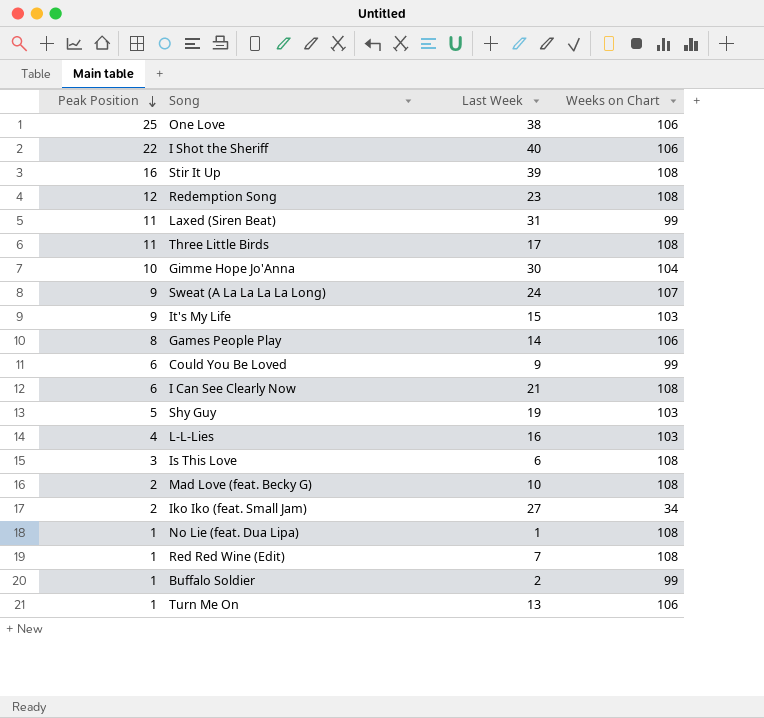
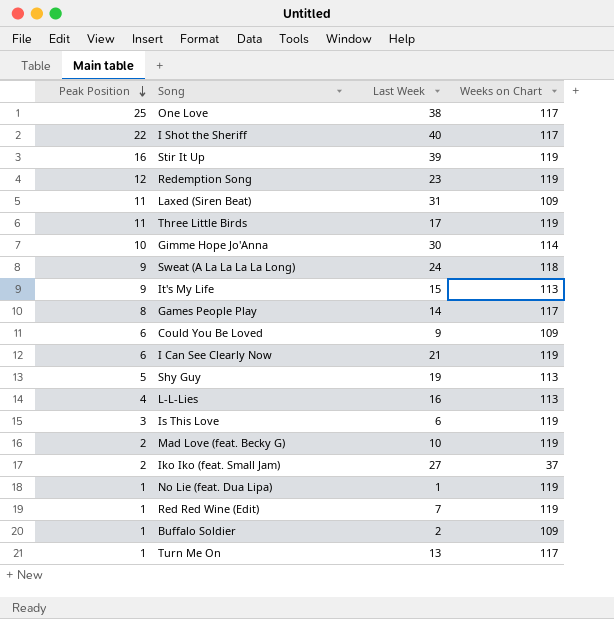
One Love | Weeks on Chart: 106 -> 117
I Shot the Sheriff | Weeks on Chart: 106 -> 117
Stir It Up | Weeks on Chart: 108 -> 119
Redemption Song | Weeks on Chart: 108 -> 119
Laxed (Siren Beat) | Weeks on Chart: 99 -> 109
Three Little Birds | Weeks on Chart: 108 -> 119
Gimme Hope Jo'Anna | Weeks on Chart: 104 -> 114
Sweat (A La La La La Long) | Weeks on Chart: 107 -> 118
It's My Life | Weeks on Chart: 103 -> 113
Games People Play | Weeks on Chart: 106 -> 117
Could You Be Loved | Weeks on Chart: 99 -> 109
I Can See Clearly Now | Weeks on Chart: 108 -> 119
Shy Guy | Weeks on Chart: 103 -> 113
L-L-Lies | Weeks on Chart: 103 -> 113
Is This Love | Weeks on Chart: 108 -> 119
Mad Love (feat. Becky G) | Weeks on Chart: 108 -> 119
Iko Iko (feat. Small Jam) | Weeks on Chart: 34 -> 37
No Lie (feat. Dua Lipa) | Weeks on Chart: 108 -> 119
Red Red Wine (Edit) | Weeks on Chart: 108 -> 119
Buffalo Soldier | Weeks on Chart: 99 -> 109
Turn Me On | Weeks on Chart: 106 -> 117

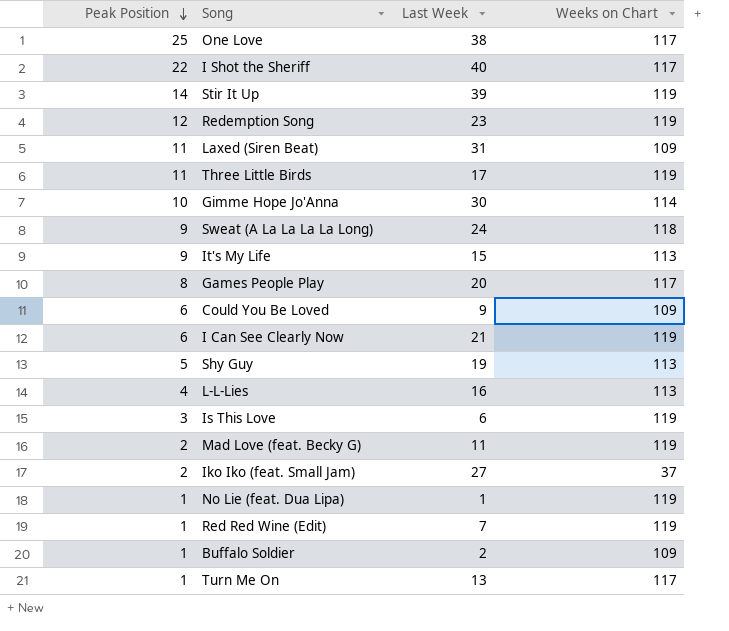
Stir It Up | Peak Position: 16 -> 14
Games People Play | Last Week: 14 -> 20
Mad Love (feat. Becky G) | Last Week: 10 -> 11

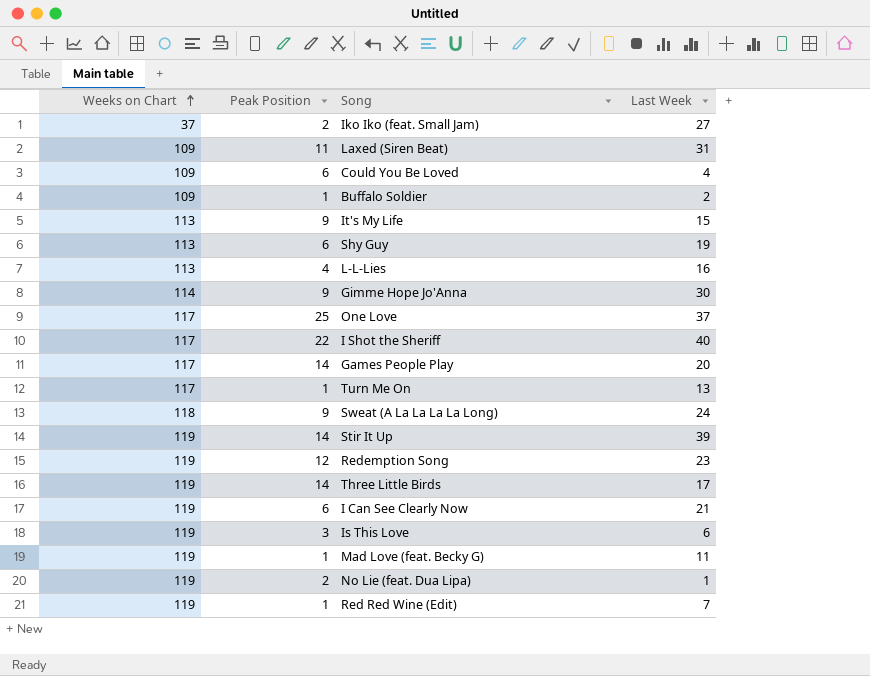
row order: Peak Position descending -> Weeks on Chart ascending
column Weeks on Chart | position: 4 -> 1
Could You Be Loved | Last Week: 9 -> 4
Shy Guy | Peak Position: 5 -> 6
Gimme Hope Jo'Anna | Peak Position: 10 -> 9
One Love | Last Week: 38 -> 37
Games People Play | Peak Position: 8 -> 14
Three Little Birds | Peak Position: 11 -> 14
Mad Love (feat. Becky G) | Peak Position: 2 -> 1
No Lie (feat. Dua Lipa) | Peak Position: 1 -> 2

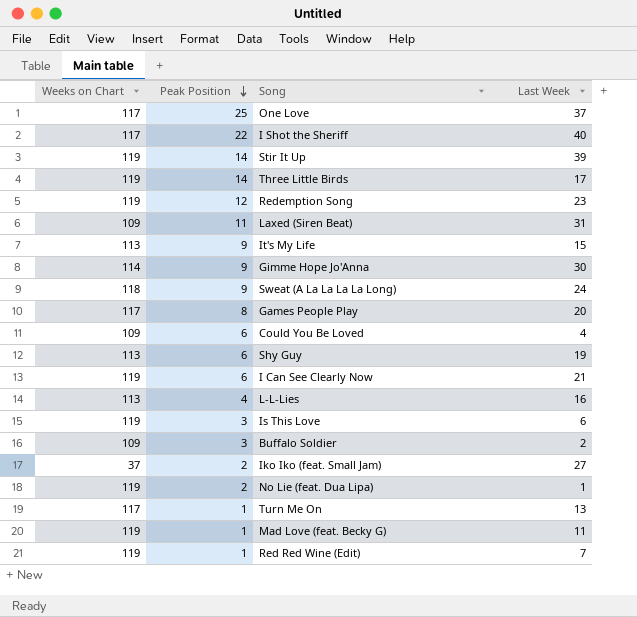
row order: Weeks on Chart ascending -> Peak Position descending
Games People Play | Peak Position: 14 -> 8
Buffalo Soldier | Peak Position: 1 -> 3

